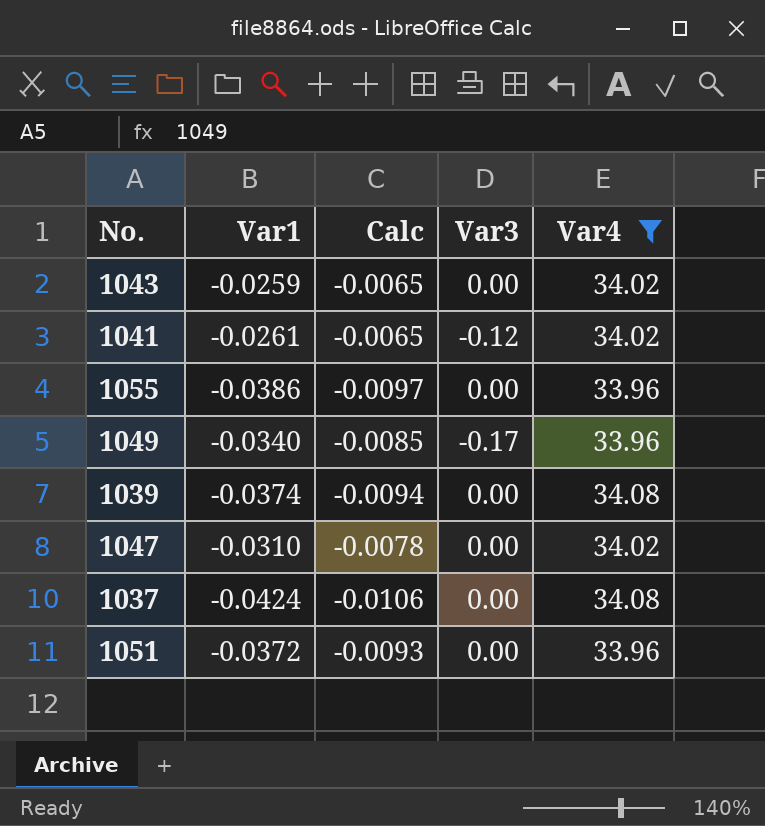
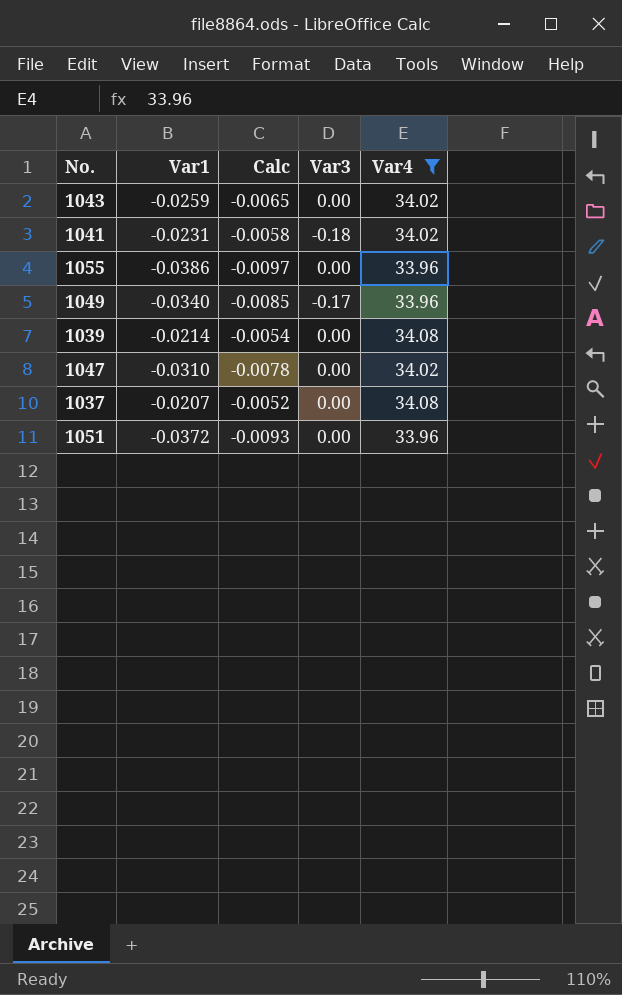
1041 | Var1: -0.0261 -> -0.0231
1041 | Calc: -0.0065 -> -0.0058
1041 | Var3: -0.12 -> -0.18
1039 | Var1: -0.0374 -> -0.0214
1039 | Calc: -0.0094 -> -0.0054
1037 | Var1: -0.0424 -> -0.0207
1037 | Calc: -0.0106 -> -0.0052

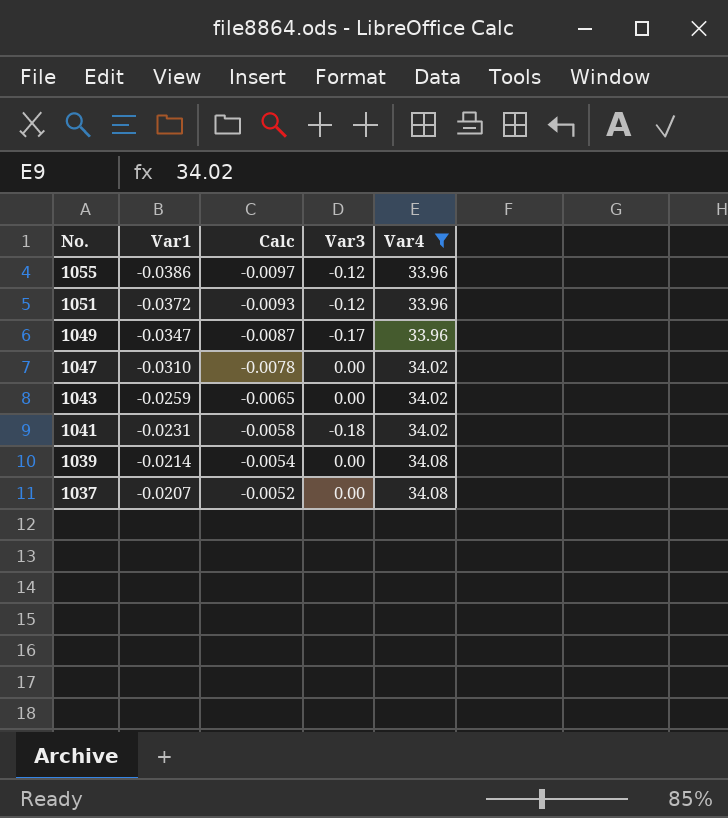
row order: none -> No. descending
1055 | Var3: 0.00 -> -0.12
1051 | Var3: 0.00 -> -0.12
1049 | Var1: -0.0340 -> -0.0347
1049 | Calc: -0.0085 -> -0.0087

